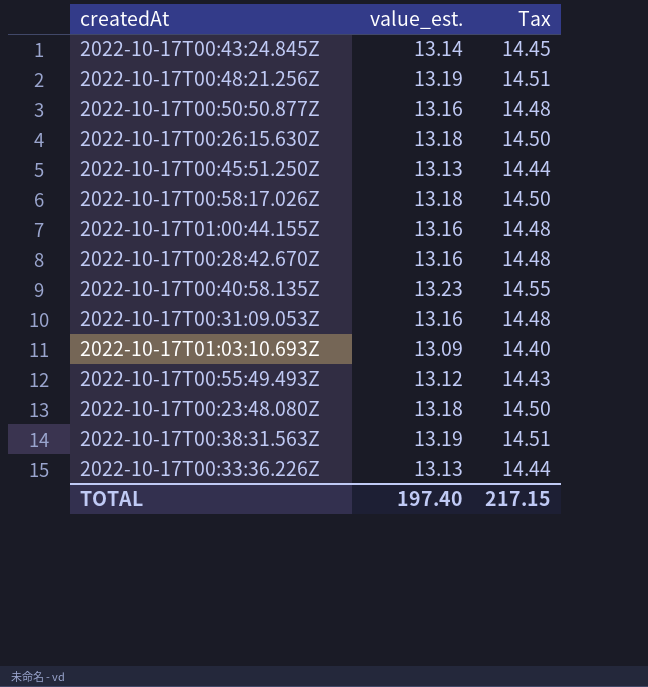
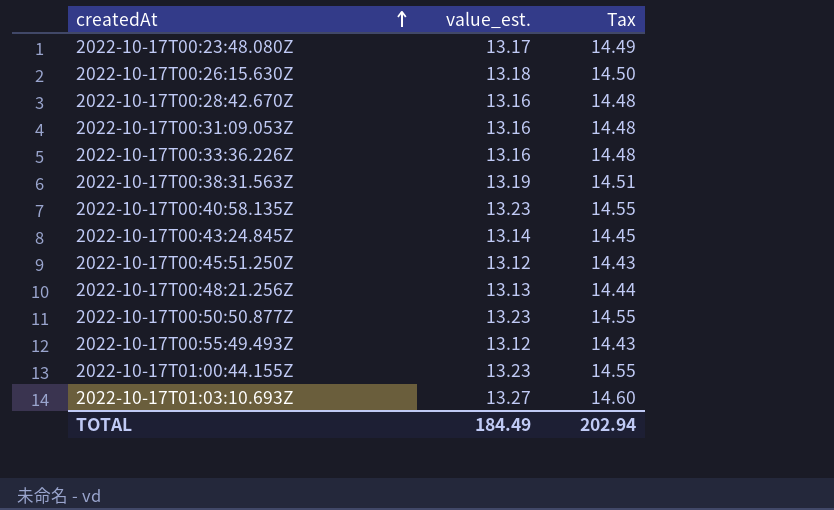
row order: none -> createdAt ascending
row 2022-10-17T00:58:17.026Z: 13.18 | 14.50 -> none
2022-10-17T00:23:48.080Z | value_est.: 13.18 -> 13.17
2022-10-17T00:23:48.080Z | Tax: 14.50 -> 14.49
2022-10-17T00:33:36.226Z | value_est.: 13.13 -> 13.16
2022-10-17T00:33:36.226Z | Tax: 14.44 -> 14.48
2022-10-17T00:45:51.250Z | value_est.: 13.13 -> 13.12
2022-10-17T00:45:51.250Z | Tax: 14.44 -> 14.43
2022-10-17T00:48:21.256Z | value_est.: 13.19 -> 13.13
2022-10-17T00:48:21.256Z | Tax: 14.51 -> 14.44
2022-10-17T00:50:50.877Z | value_est.: 13.16 -> 13.23
2022-10-17T00:50:50.877Z | Tax: 14.48 -> 14.55
2022-10-17T01:00:44.155Z | value_est.: 13.16 -> 13.23
2022-10-17T01:00:44.155Z | Tax: 14.48 -> 14.55
2022-10-17T01:03:10.693Z | value_est.: 13.09 -> 13.27
2022-10-17T01:03:10.693Z | Tax: 14.40 -> 14.60
TOTAL | value_est.: 197.40 -> 184.49
TOTAL | Tax: 217.15 -> 202.94

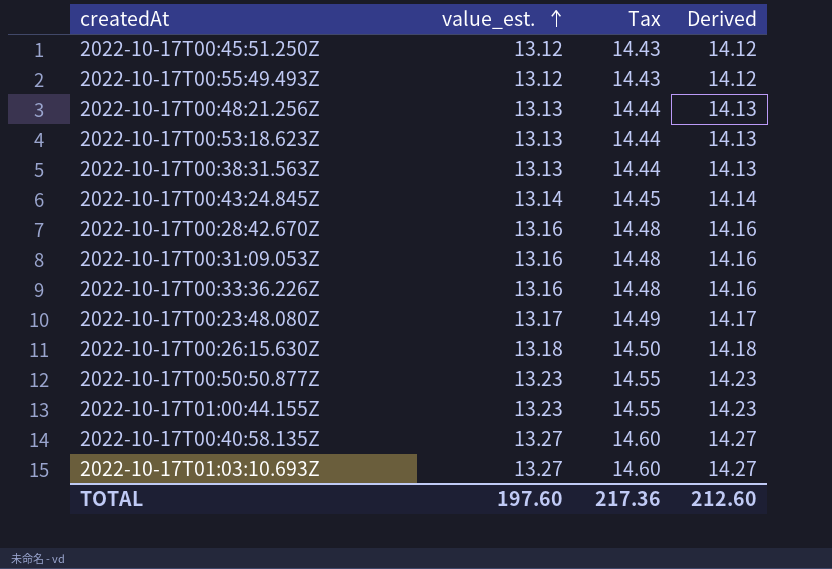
row order: createdAt ascending -> value_est. ascending
column Derived | formula: none -> [value_est.] + 1
row 2022-10-17T00:53:18.623Z: none -> 13.13 | 14.44 | 14.13
2022-10-17T00:38:31.563Z | value_est.: 13.19 -> 13.13
2022-10-17T00:38:31.563Z | Tax: 14.51 -> 14.44
2022-10-17T00:40:58.135Z | value_est.: 13.23 -> 13.27
2022-10-17T00:40:58.135Z | Tax: 14.55 -> 14.60
TOTAL | value_est.: 184.49 -> 197.60
TOTAL | Tax: 202.94 -> 217.36

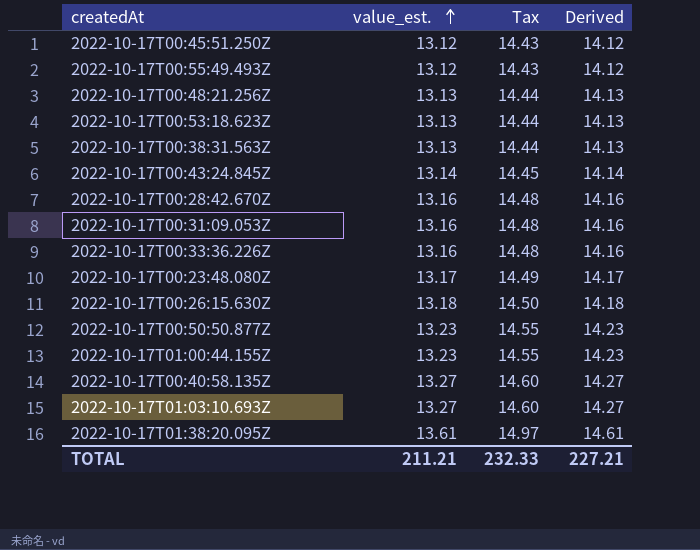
row 2022-10-17T01:38:20.095Z: none -> 13.61 | 14.97 | 14.61
TOTAL | value_est.: 197.60 -> 211.21
TOTAL | Tax: 217.36 -> 232.33
TOTAL | Derived: 212.60 -> 227.21

